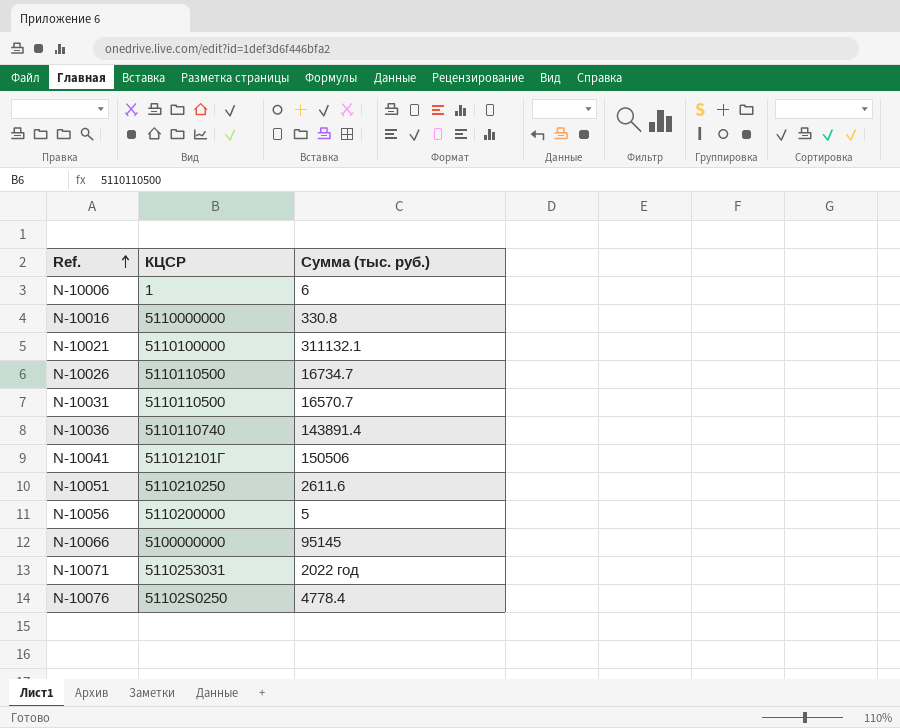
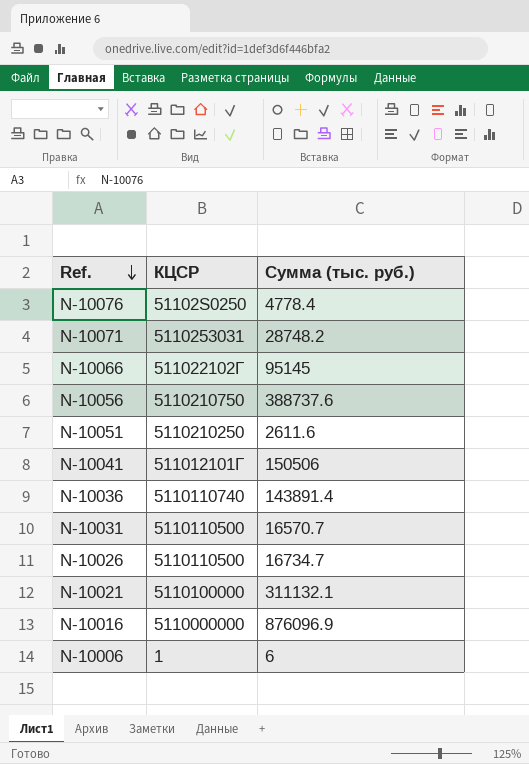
row order: Ref. ascending -> Ref. descending
N-10071 | Сумма (тыс. руб.): 2022 год -> 28748.2
N-10066 | КЦСР: 5100000000 -> 511022102Г
N-10056 | КЦСР: 5110200000 -> 5110210750
N-10056 | Сумма (тыс. руб.): 5 -> 388737.6
N-10016 | Сумма (тыс. руб.): 330.8 -> 876096.9

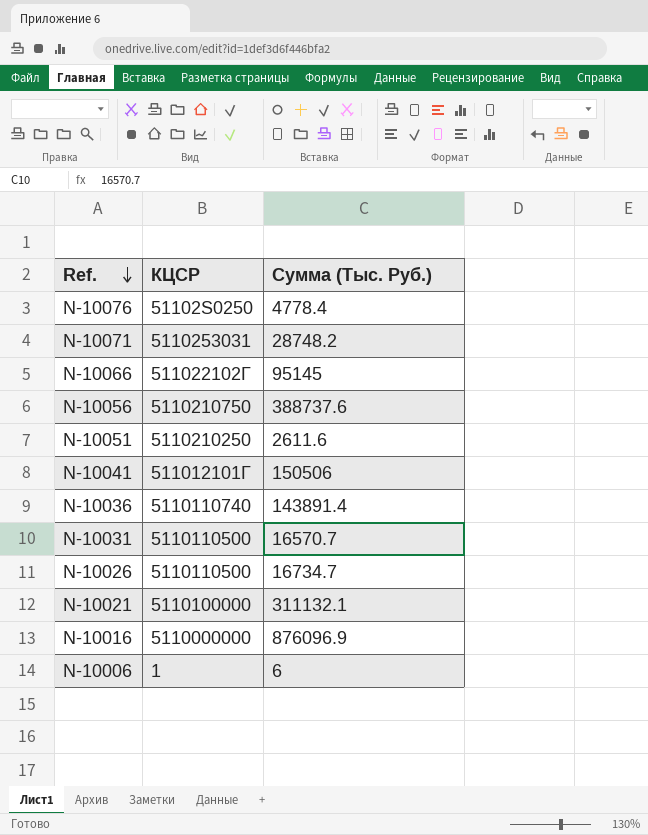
column name: Сумма (тыс. руб.) -> Сумма (Тыс. Руб.)

